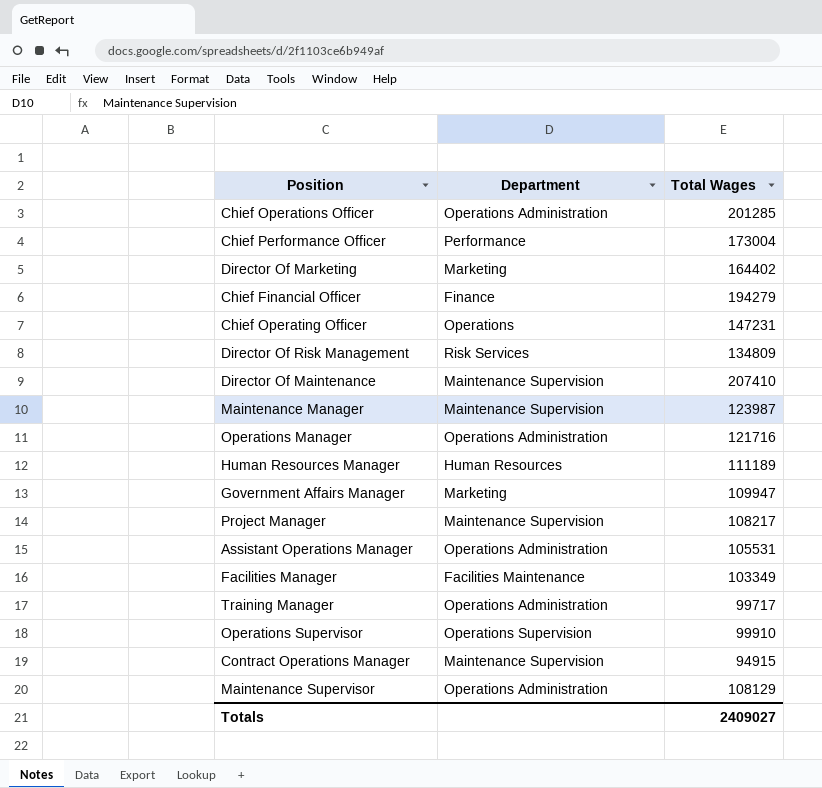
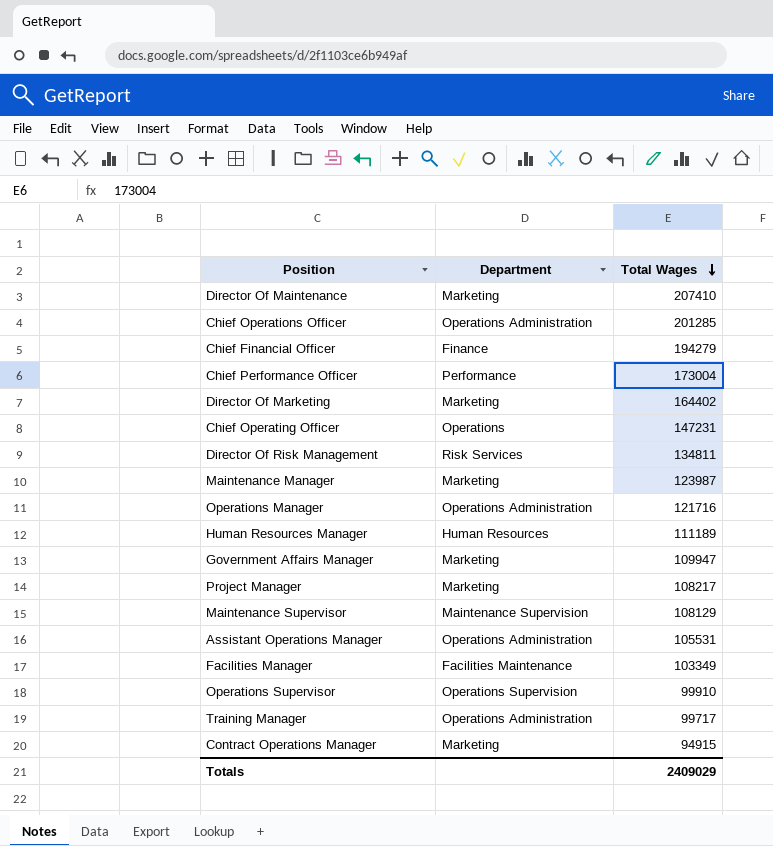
row order: none -> Total Wages descending
Director Of Maintenance | Department: Maintenance Supervision -> Marketing
Director Of Risk Management | Total Wages: 134809 -> 134811
Maintenance Manager | Department: Maintenance Supervision -> Marketing
Project Manager | Department: Maintenance Supervision -> Marketing
Maintenance Supervisor | Department: Operations Administration -> Maintenance Supervision
Contract Operations Manager | Department: Maintenance Supervision -> Marketing
Totals | Total Wages: 2409027 -> 2409029

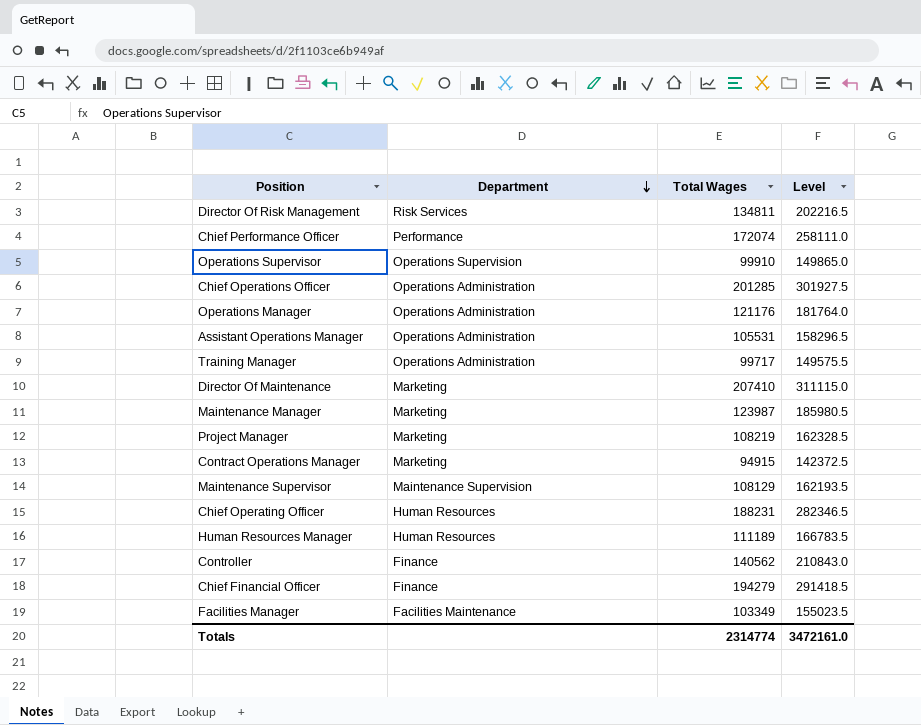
row order: Total Wages descending -> Department descending
column Level | formula: none -> [Total Wages] * 1.5
row Director Of Marketing: Marketing | 164402 -> none
row Government Affairs Manager: Marketing | 109947 -> none
Chief Performance Officer | Total Wages: 173004 -> 172074
Operations Manager | Total Wages: 121716 -> 121176
Project Manager | Total Wages: 108217 -> 108219
Chief Operating Officer | Department: Operations -> Human Resources
Chief Operating Officer | Total Wages: 147231 -> 188231
row Controller: none -> Finance | 140562 | 210843.0
Totals | Total Wages: 2409029 -> 2314774

